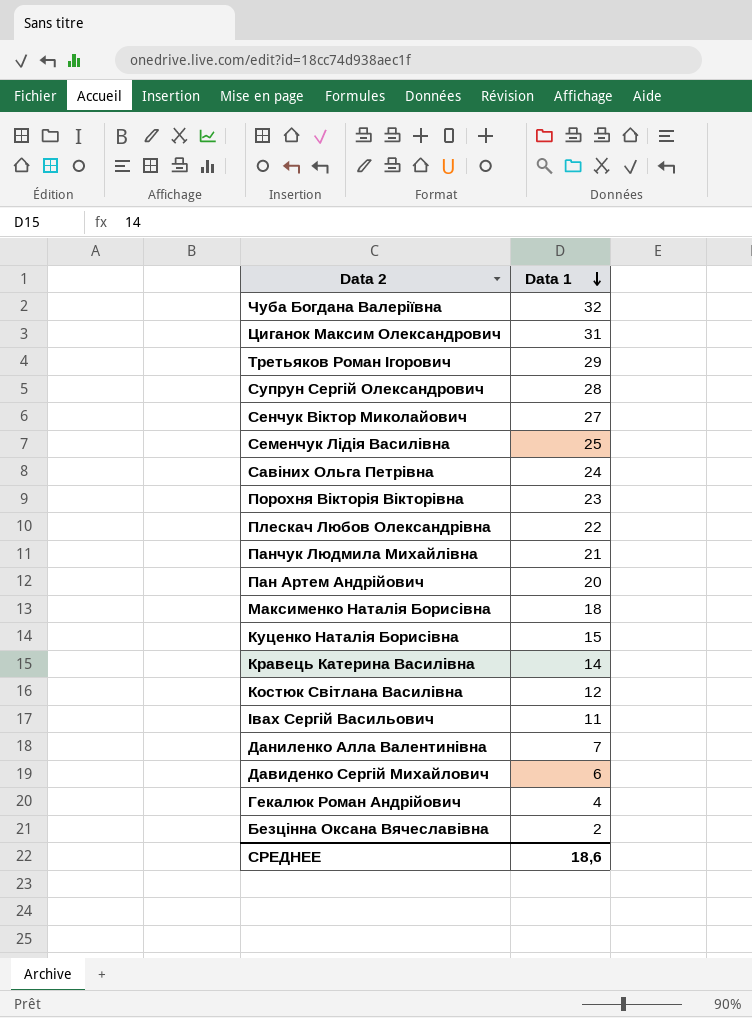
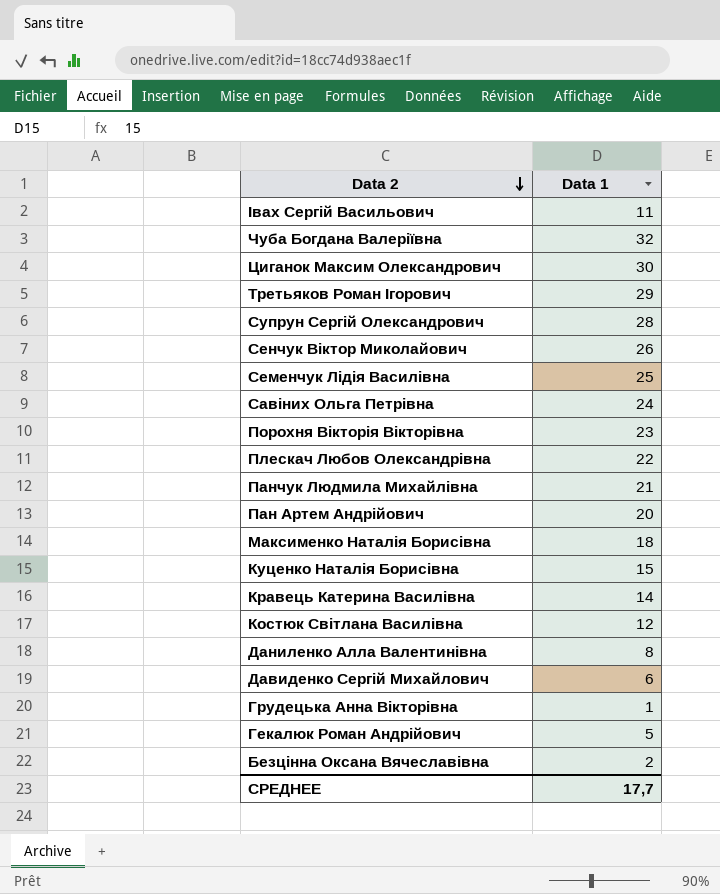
row order: Data 1 descending -> Data 2 descending
Циганок Максим Олександрович | Data 1: 31 -> 30
Сенчук Віктор Миколайович | Data 1: 27 -> 26
Даниленко Алла Валентинівна | Data 1: 7 -> 8
row Грудецька Анна Вікторівна: none -> 1
Гекалюк Роман Андрійович | Data 1: 4 -> 5
СРЕДНЕЕ | Data 1: 18,6 -> 17,7

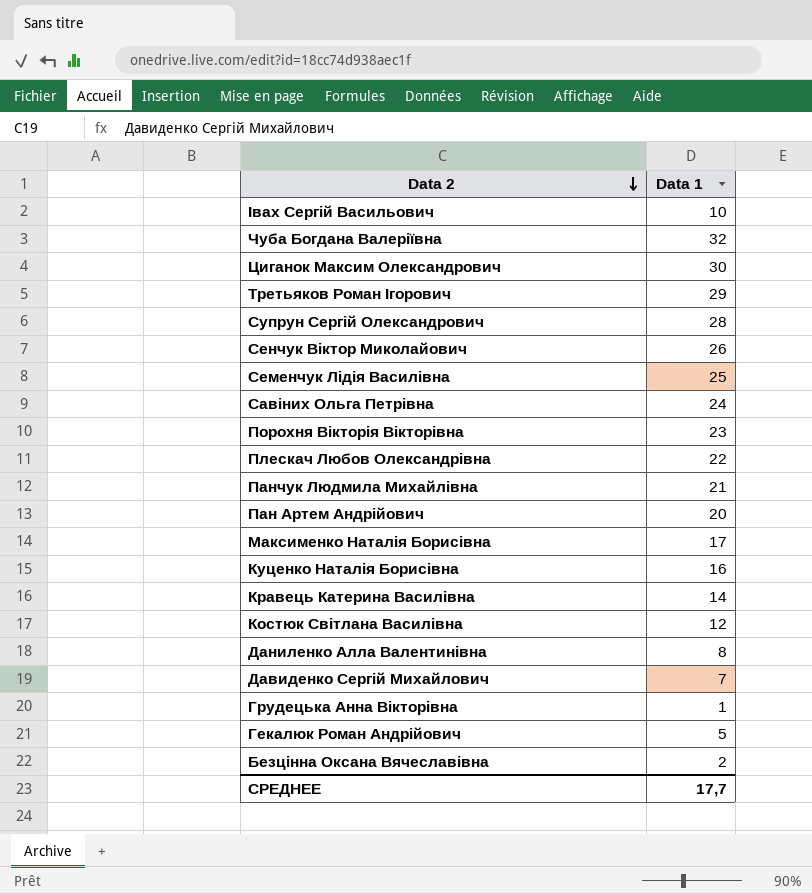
Івах Сергій Васильович | Data 1: 11 -> 10
Максименко Наталія Борисівна | Data 1: 18 -> 17
Куценко Наталія Борисівна | Data 1: 15 -> 16
Давиденко Сергій Михайлович | Data 1: 6 -> 7

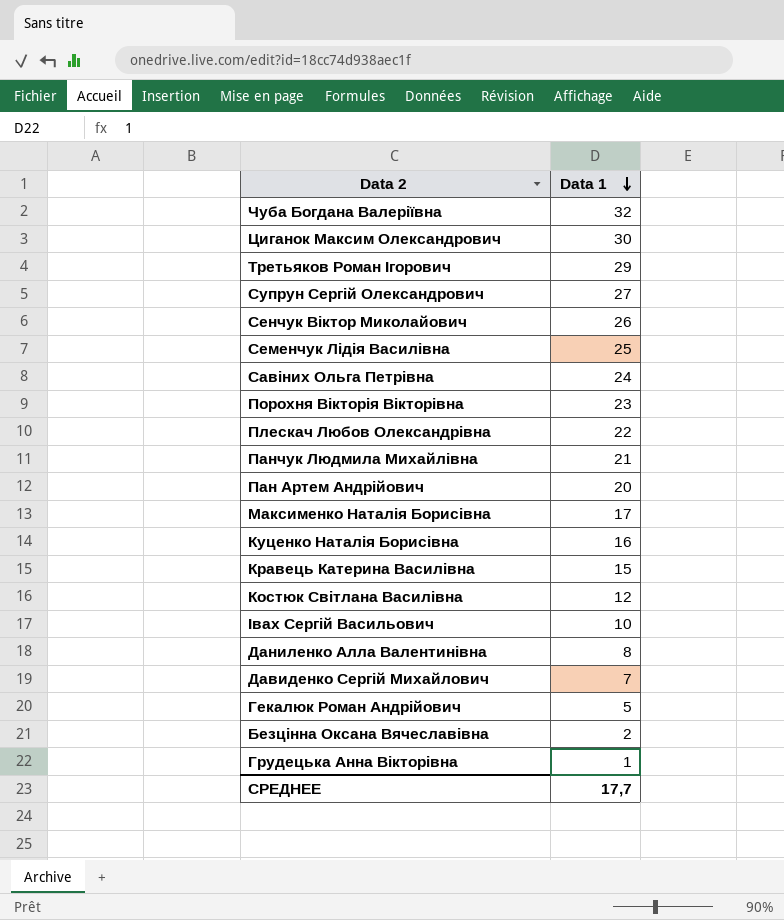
row order: Data 2 descending -> Data 1 descending
Супрун Сергій Олександрович | Data 1: 28 -> 27
Кравець Катерина Василівна | Data 1: 14 -> 15

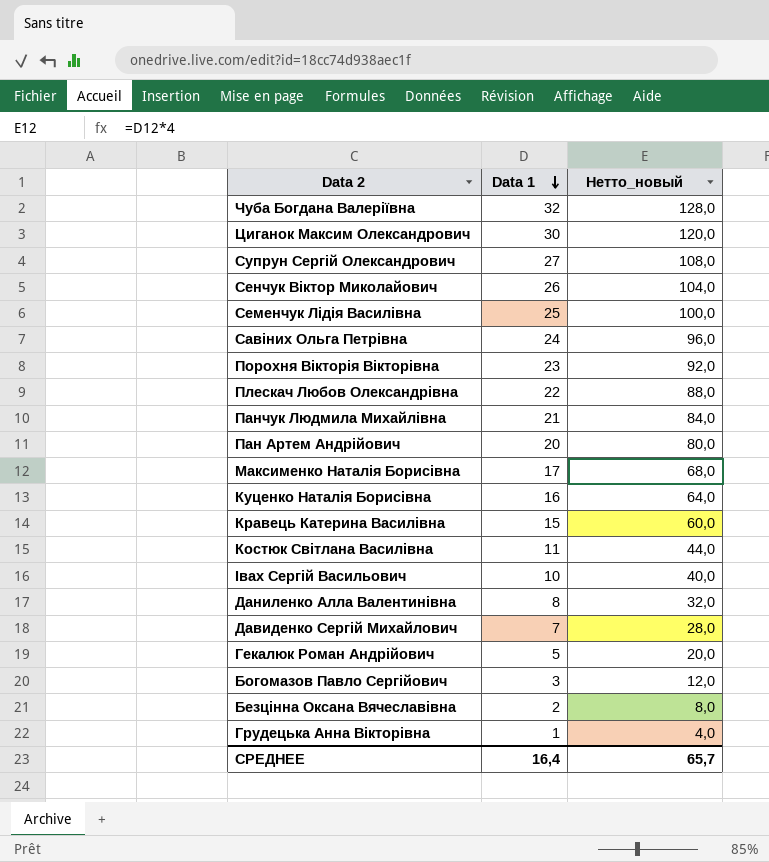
column Нетто_новый | formula: none -> [Data 1] * 4
row Третьяков Роман Ігорович: 29 -> none
Костюк Світлана Василівна | Data 1: 12 -> 11
row Богомазов Павло Сергійович: none -> 3 | 12,0
СРЕДНЕЕ | Data 1: 17,7 -> 16,4

